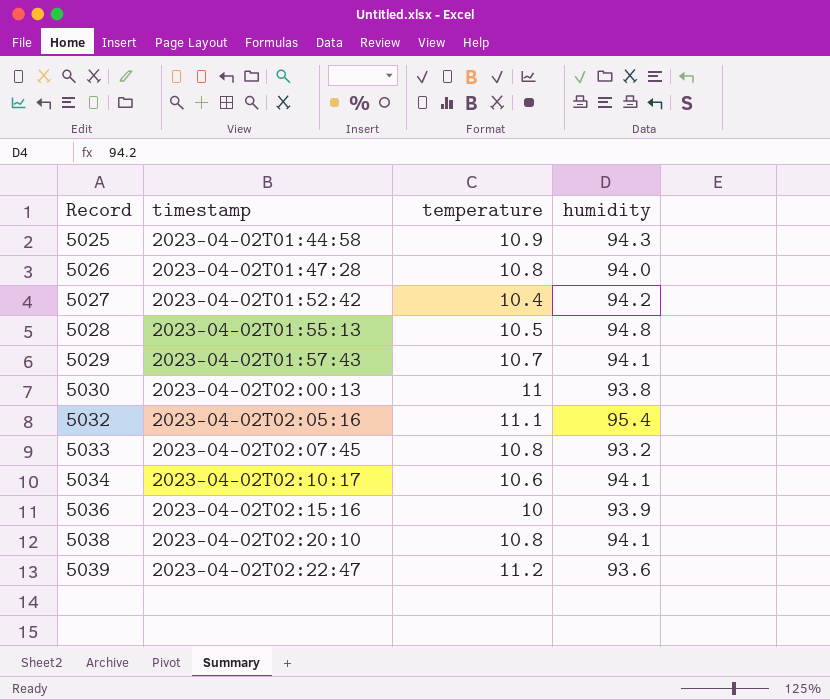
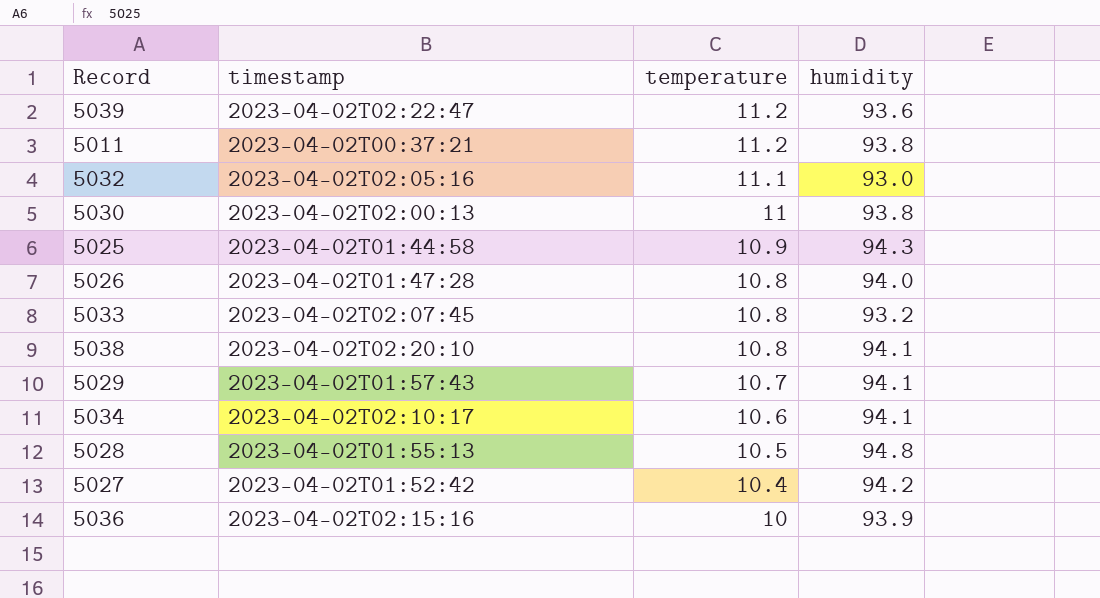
row order: Record ascending -> temperature descending
row 5011: none -> 2023-04-02T00:37:21 | 11.2 | 93.8
5032 | humidity: 95.4 -> 93.0

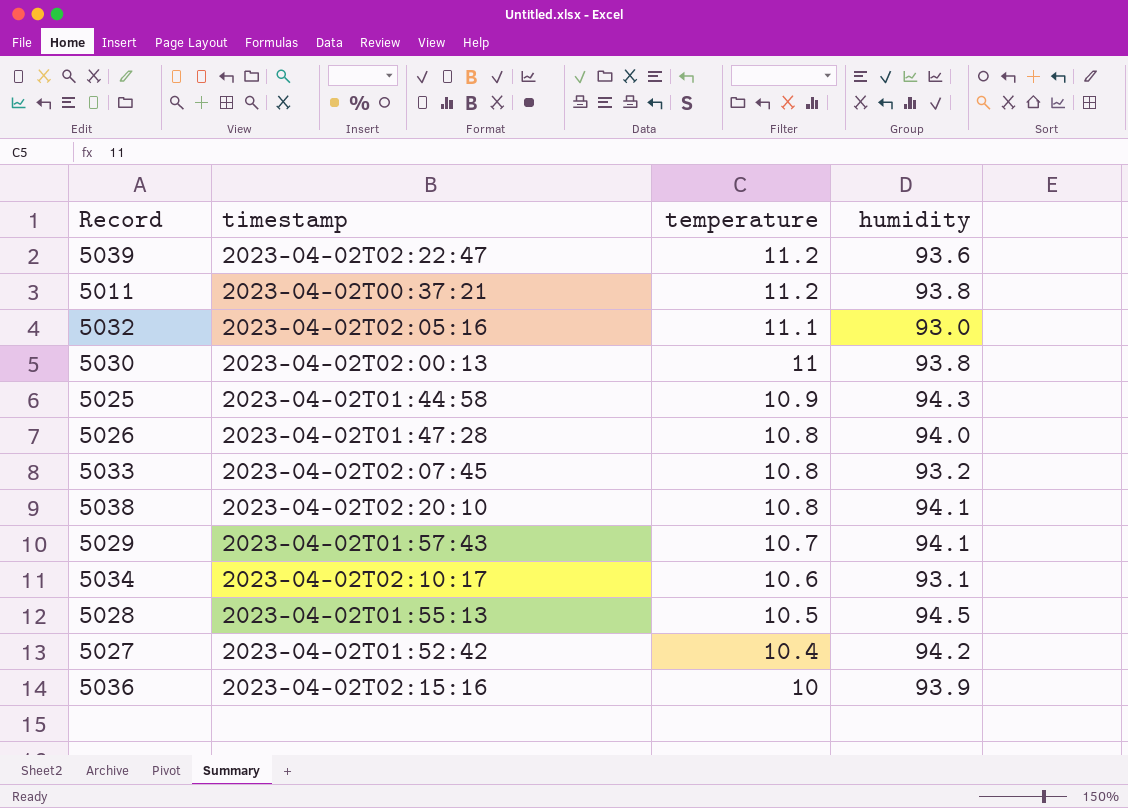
5034 | humidity: 94.1 -> 93.1
5028 | humidity: 94.8 -> 94.5

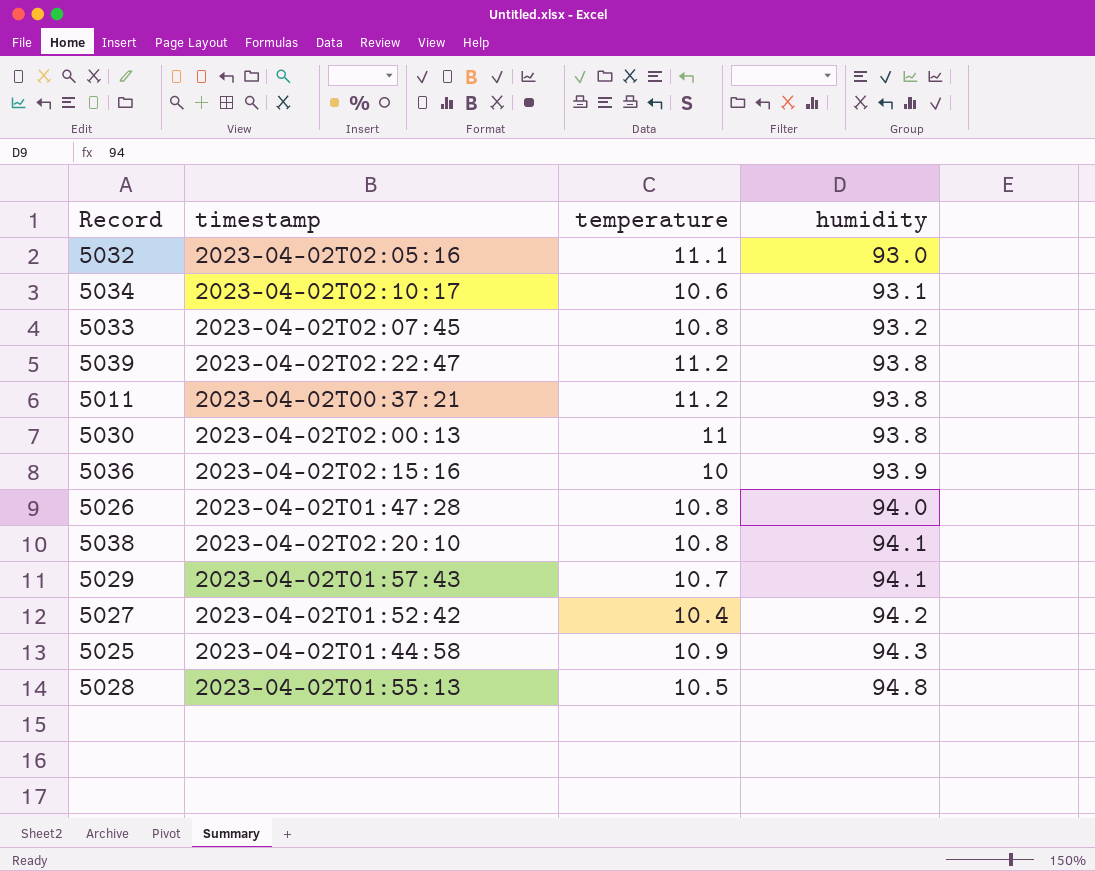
row order: temperature descending -> humidity ascending
5039 | humidity: 93.6 -> 93.8
5028 | humidity: 94.5 -> 94.8

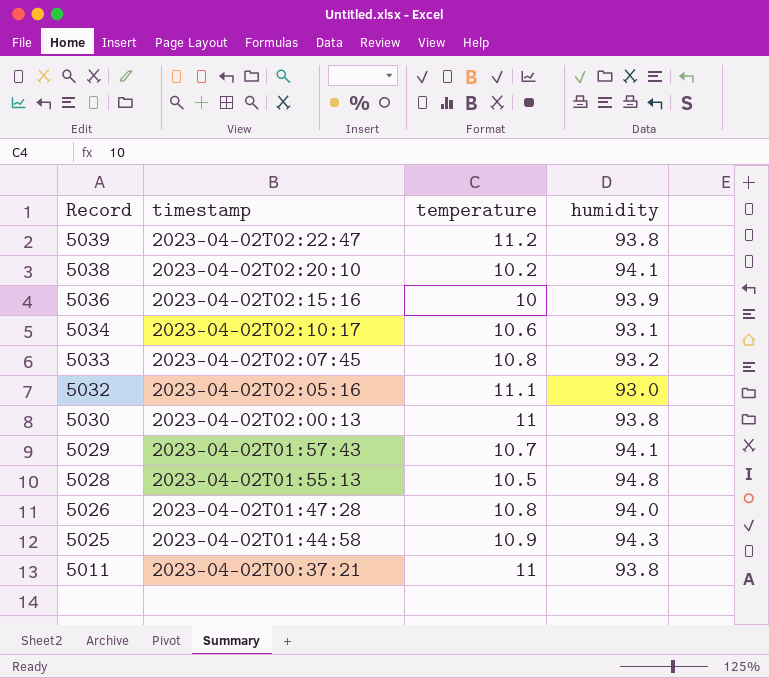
row order: humidity ascending -> Record descending
row 5027: 2023-04-02T01:52:42 | 10.4 | 94.2 -> none
5038 | temperature: 10.8 -> 10.2
5011 | temperature: 11.2 -> 11

